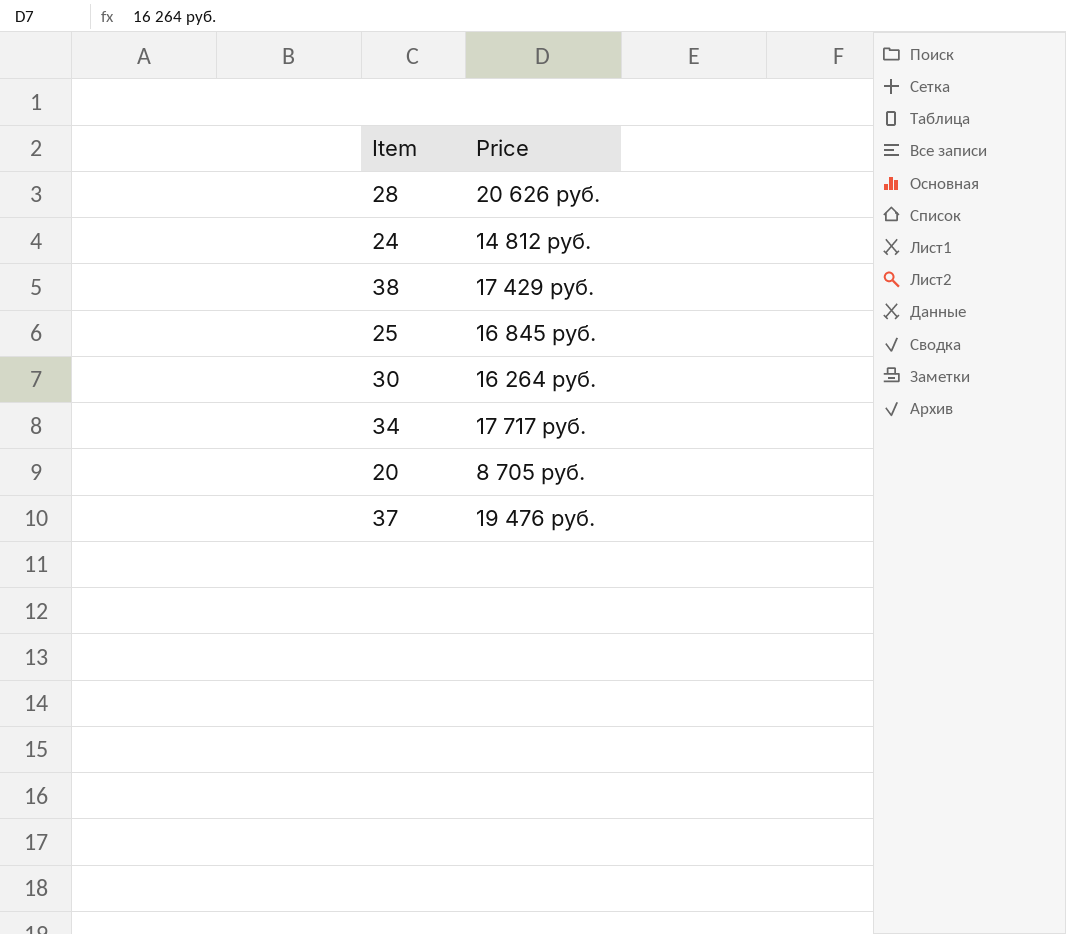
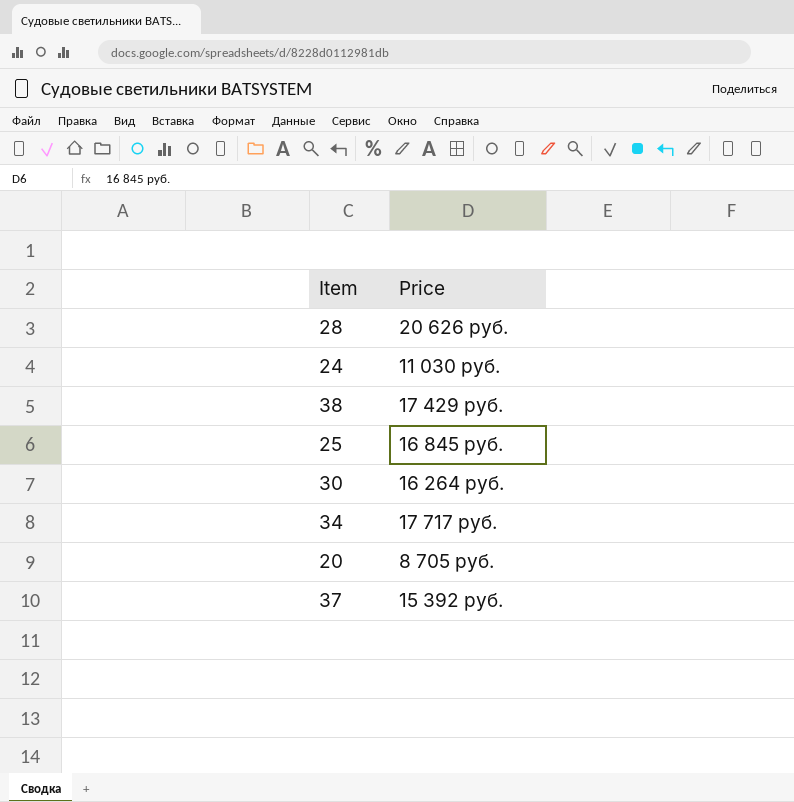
24 | Price: 14 812 руб. -> 11 030 руб.
37 | Price: 19 476 руб. -> 15 392 руб.

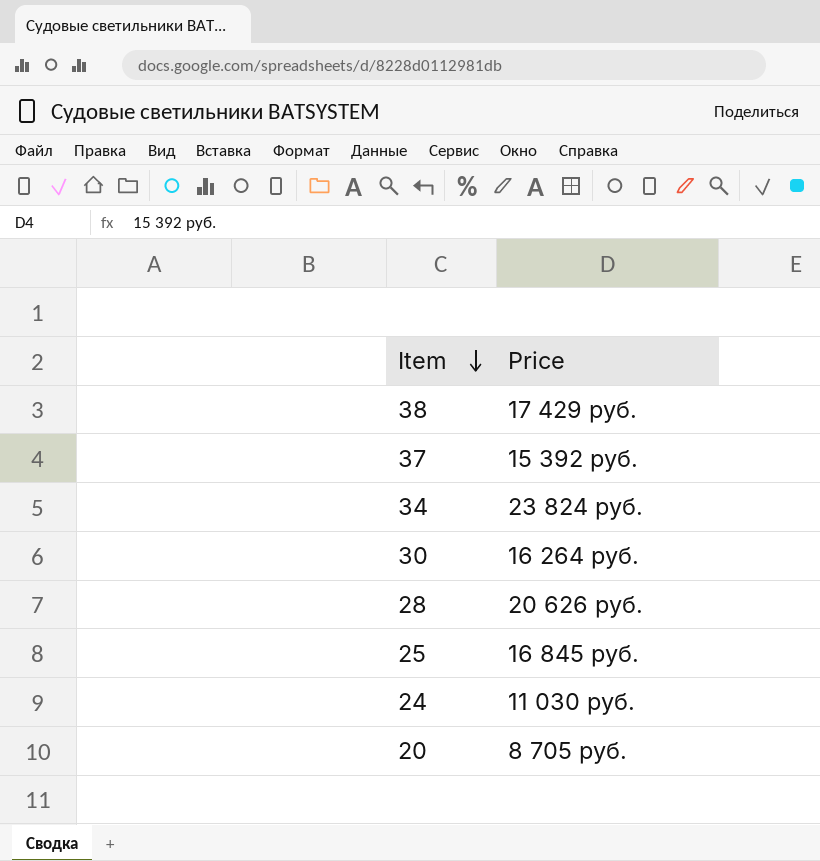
row order: none -> Item descending
34 | Price: 17 717 руб. -> 23 824 руб.

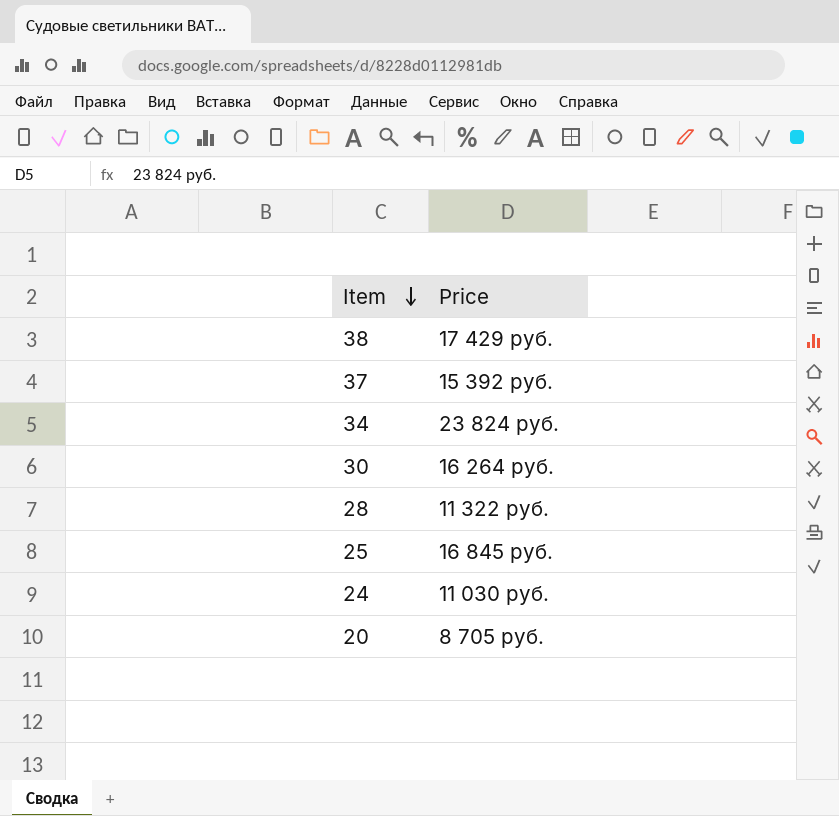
28 | Price: 20 626 руб. -> 11 322 руб.

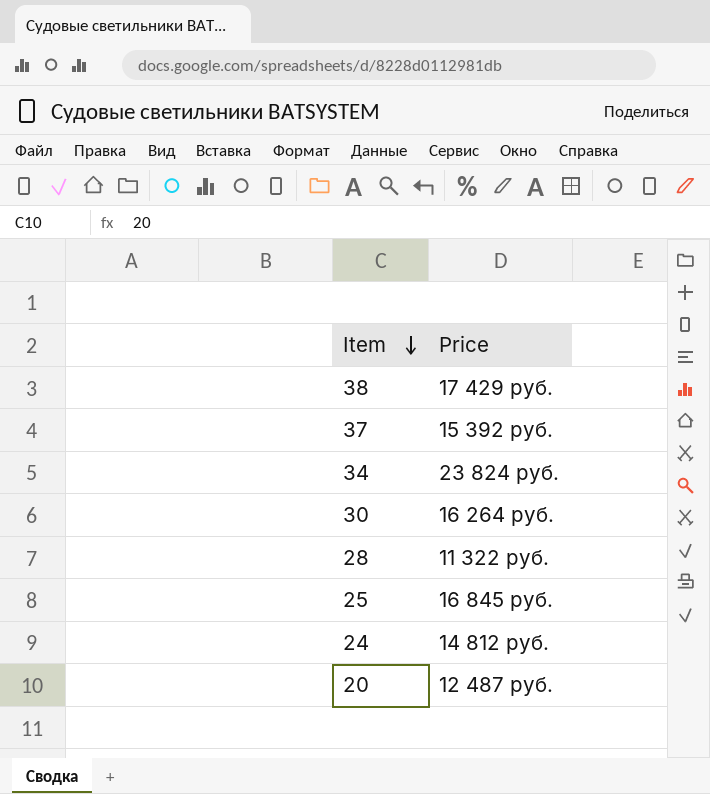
24 | Price: 11 030 руб. -> 14 812 руб.
20 | Price: 8 705 руб. -> 12 487 руб.

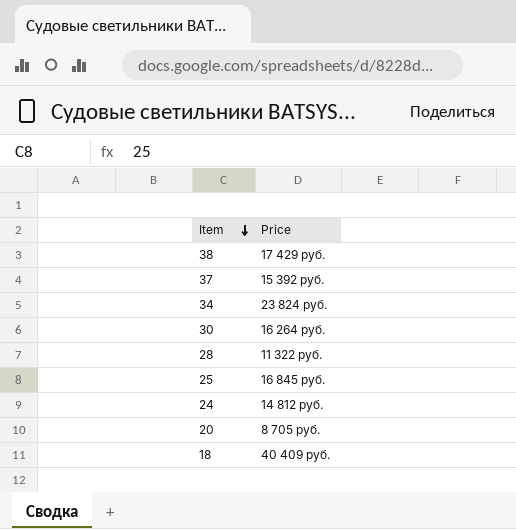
20 | Price: 12 487 руб. -> 8 705 руб.
row 18: none -> 40 409 руб.

